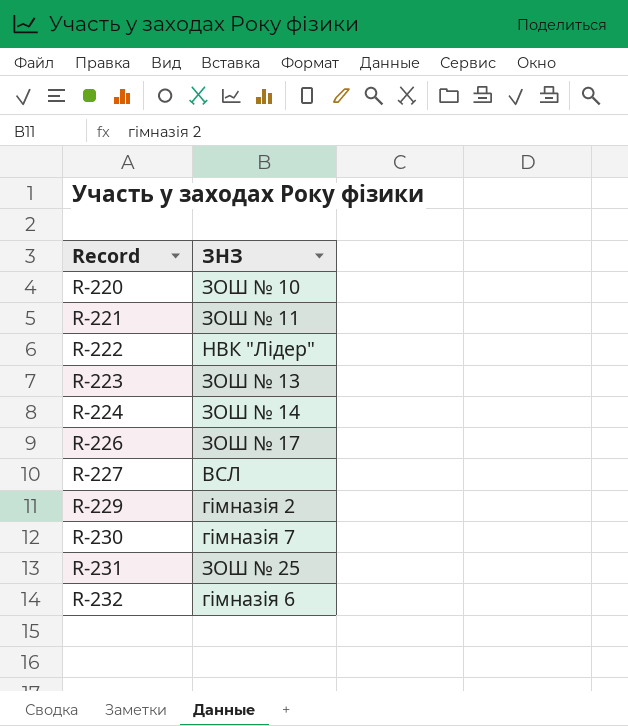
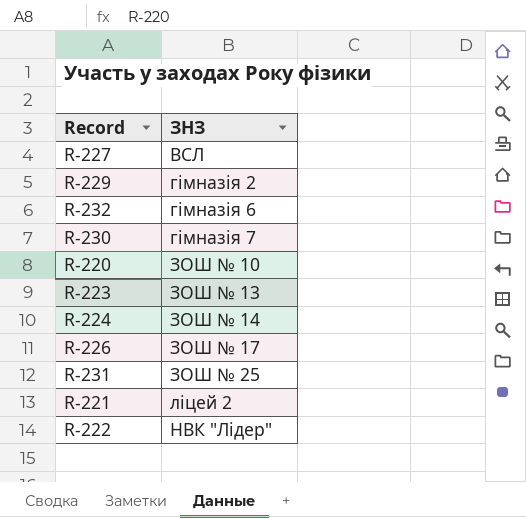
row order: Record ascending -> ЗНЗ ascending
R-221 | ЗНЗ: ЗОШ № 11 -> ліцей 2

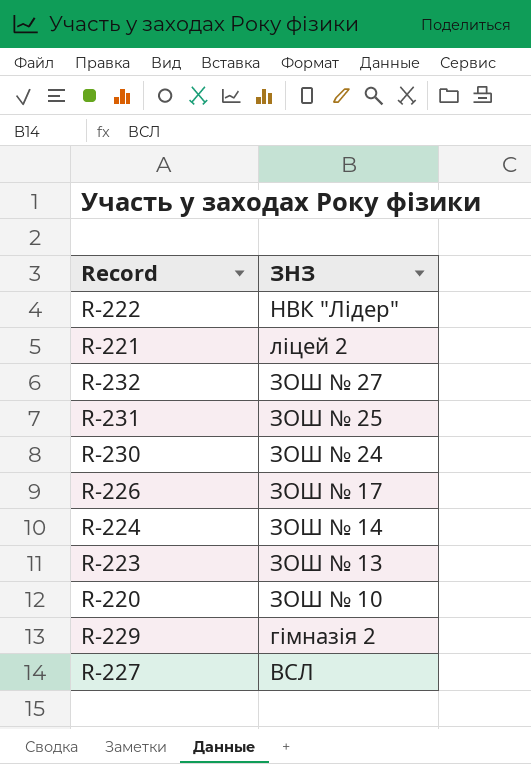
row order: ЗНЗ ascending -> ЗНЗ descending
R-232 | ЗНЗ: гімназія 6 -> ЗОШ № 27
R-230 | ЗНЗ: гімназія 7 -> ЗОШ № 24

